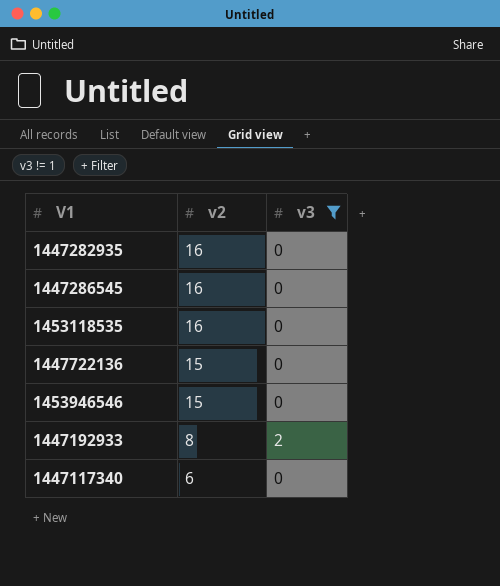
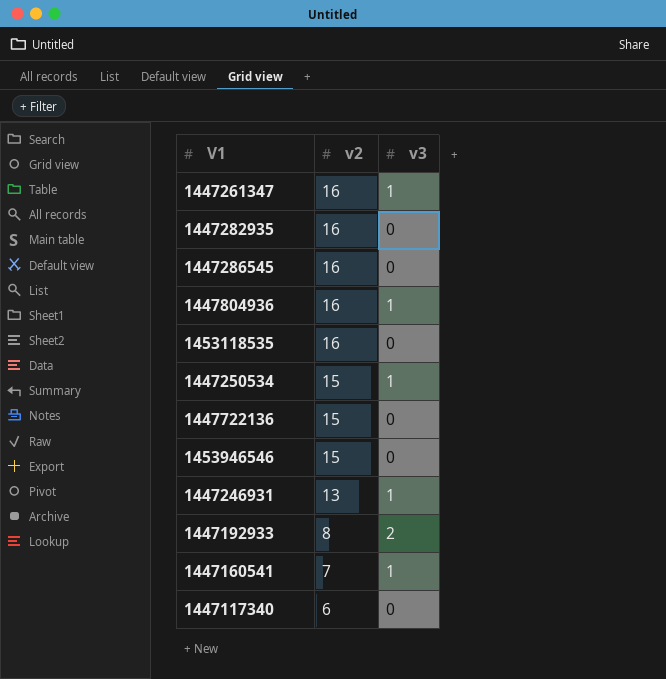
filter: v3 != 1 -> none

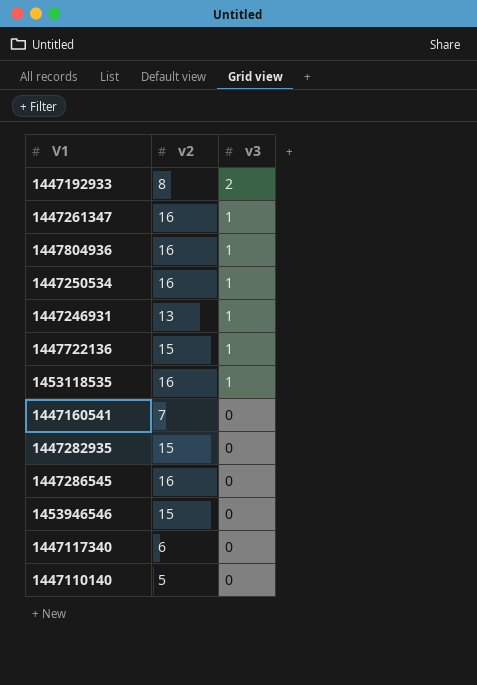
row order: v2 descending -> v3 descending
1447250534 | v2: 15 -> 16
1447722136 | v3: 0 -> 1
1453118535 | v3: 0 -> 1
1447160541 | v3: 1 -> 0
1447282935 | v2: 16 -> 15
row 1447110140: none -> 5 | 0

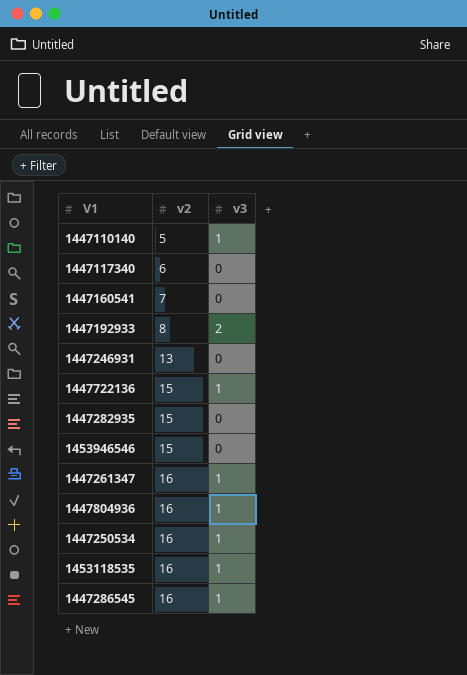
row order: v3 descending -> v2 ascending
1447110140 | v3: 0 -> 1
1447246931 | v3: 1 -> 0
1447286545 | v3: 0 -> 1

